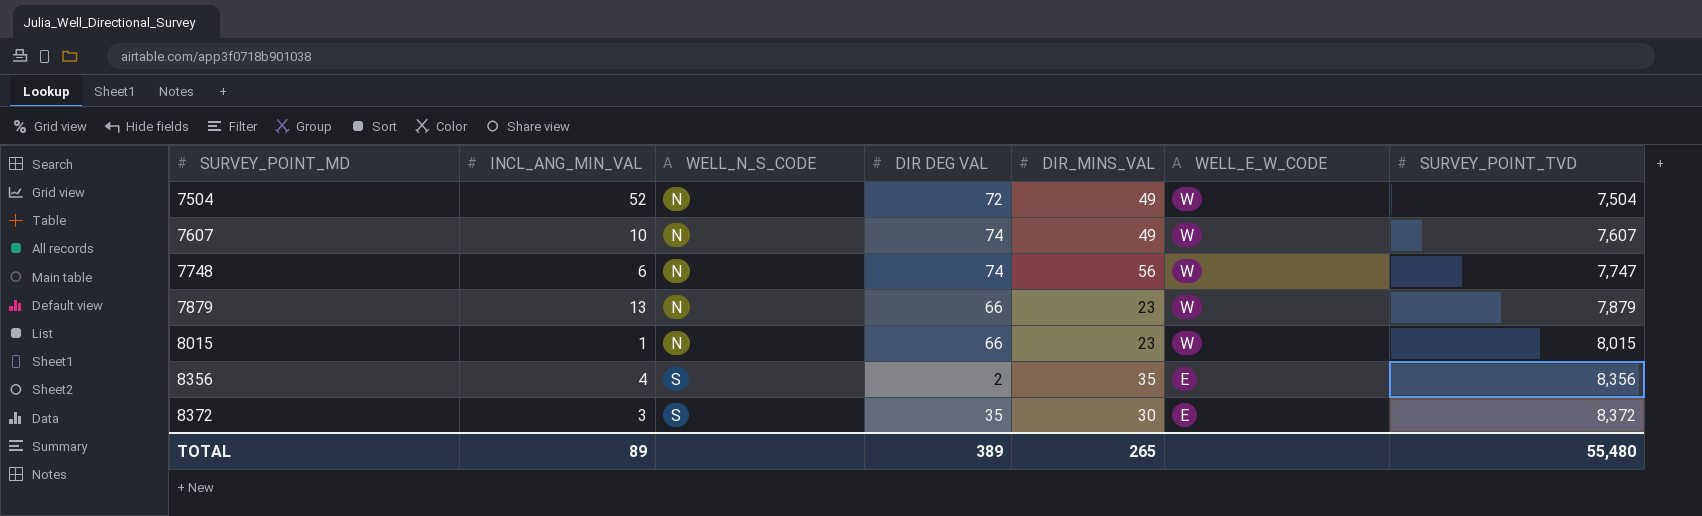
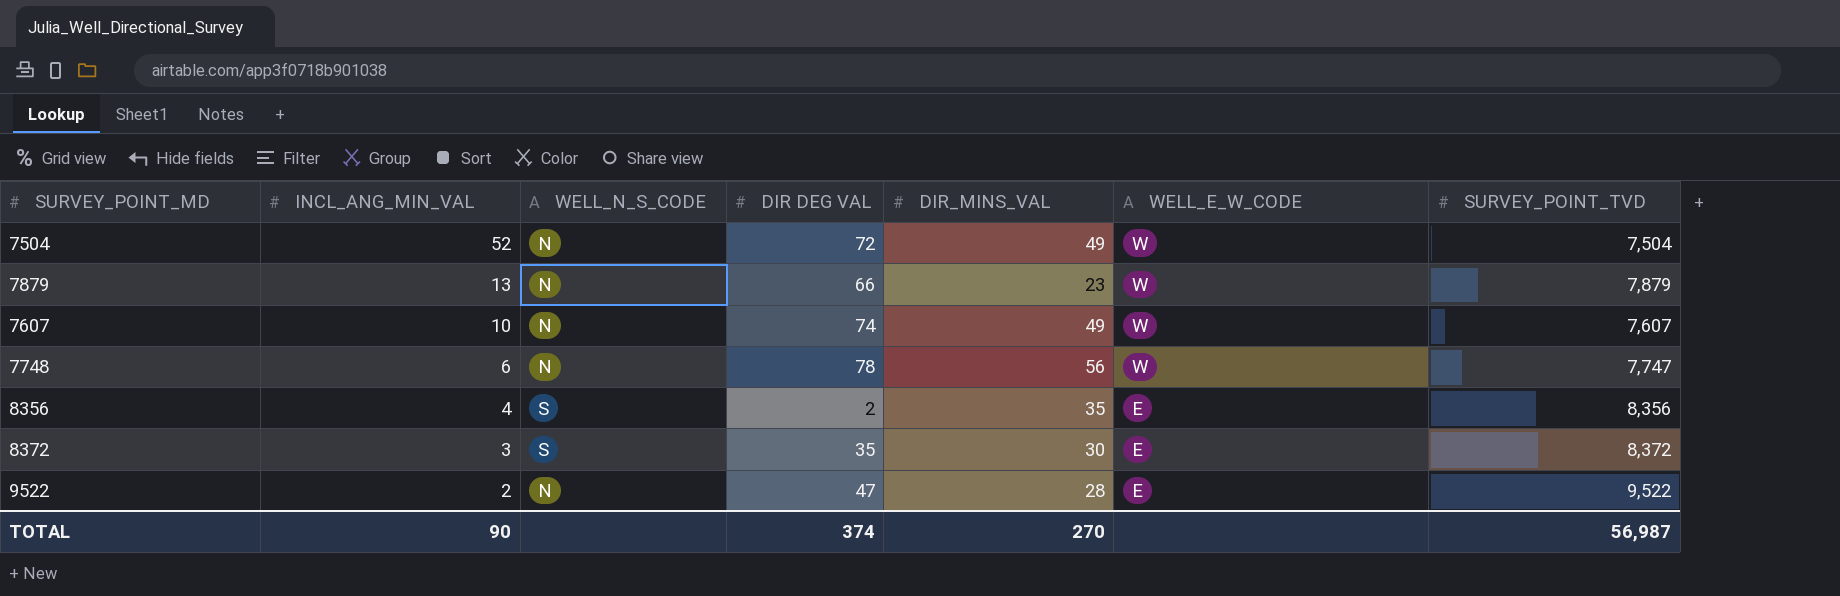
row order: SURVEY_POINT_MD ascending -> INCL_ANG_MIN_VAL descending
row 8015: 1 | N | 66 | 23 | W | 8,015 -> none
7748 | DIR DEG VAL: 74 -> 78
row 9522: none -> 2 | N | 47 | 28 | E | 9,522
TOTAL | INCL_ANG_MIN_VAL: 89 -> 90
TOTAL | DIR DEG VAL: 389 -> 374
TOTAL | DIR_MINS_VAL: 265 -> 270
TOTAL | SURVEY_POINT_TVD: 55,480 -> 56,987

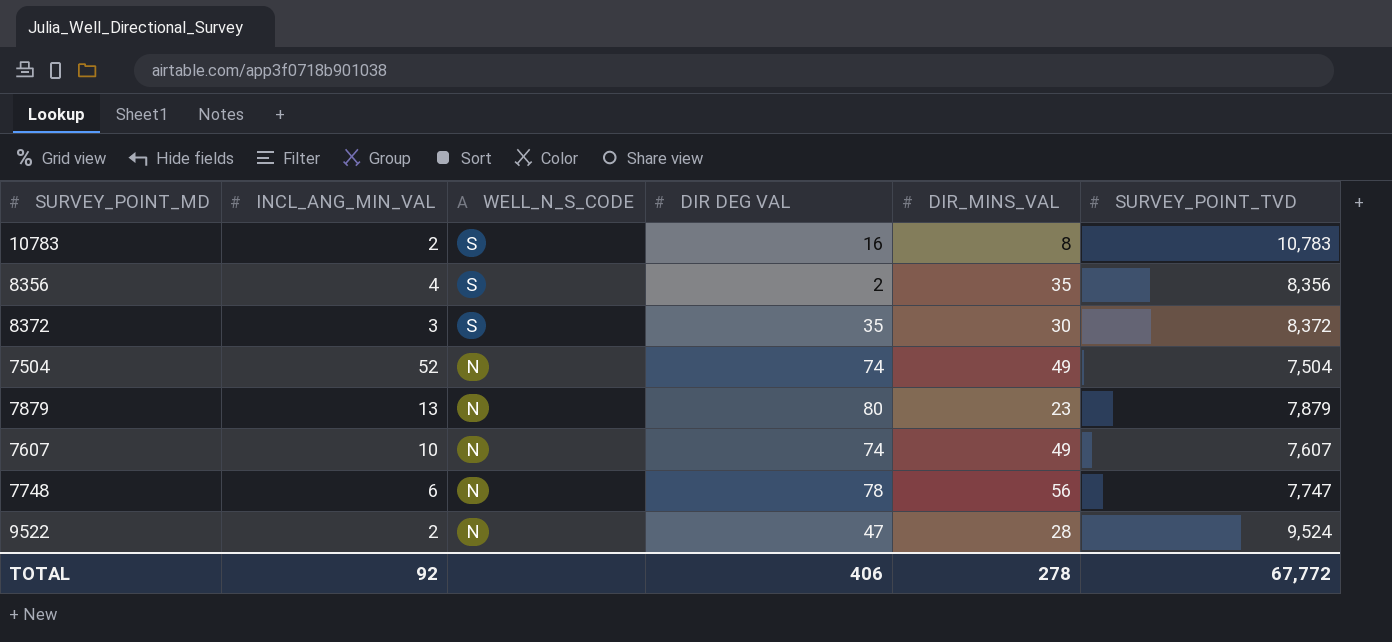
row order: INCL_ANG_MIN_VAL descending -> WELL_N_S_CODE descending
column WELL_E_W_CODE | position: 6 -> none
row 10783: none -> 2 | S | 16 | 8 | 10,783
7504 | DIR DEG VAL: 72 -> 74
7879 | DIR DEG VAL: 66 -> 80
9522 | SURVEY_POINT_TVD: 9,522 -> 9,524
TOTAL | INCL_ANG_MIN_VAL: 90 -> 92
TOTAL | DIR DEG VAL: 374 -> 406
TOTAL | DIR_MINS_VAL: 270 -> 278
TOTAL | SURVEY_POINT_TVD: 56,987 -> 67,772

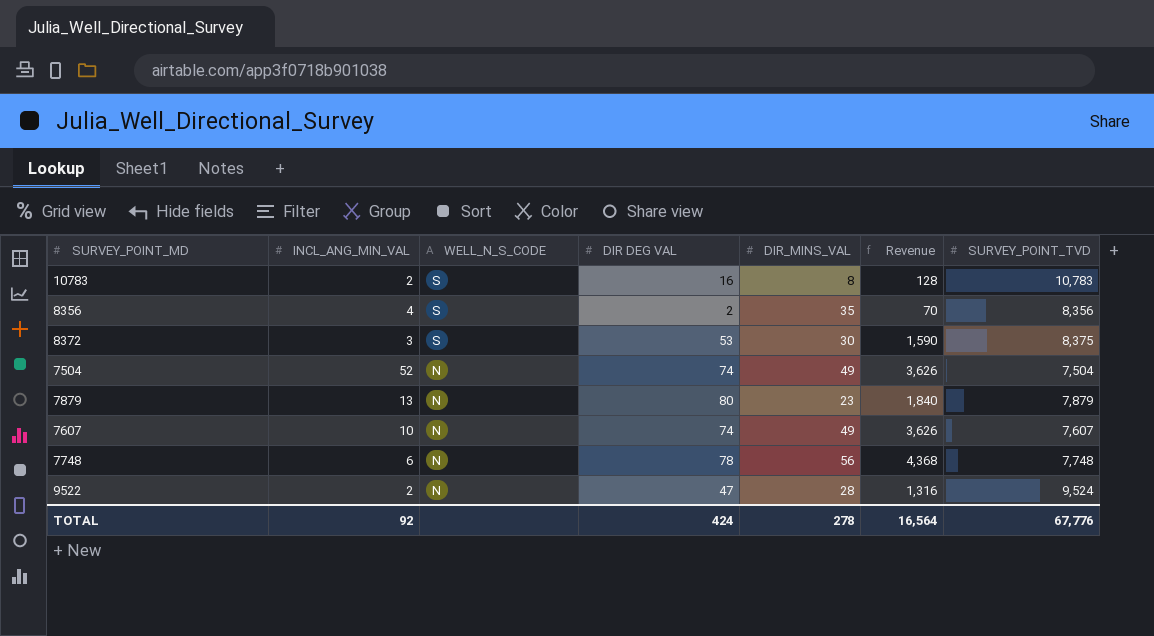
column Revenue | formula: none -> [DIR DEG VAL] * [DIR_MINS_VAL]
8372 | DIR DEG VAL: 35 -> 53
8372 | SURVEY_POINT_TVD: 8,372 -> 8,375
7748 | SURVEY_POINT_TVD: 7,747 -> 7,748
TOTAL | DIR DEG VAL: 406 -> 424
TOTAL | SURVEY_POINT_TVD: 67,772 -> 67,776

